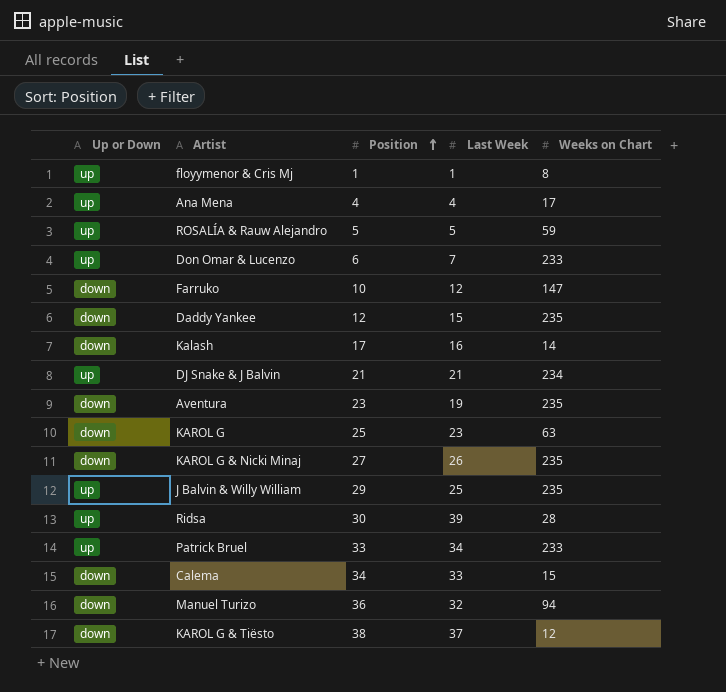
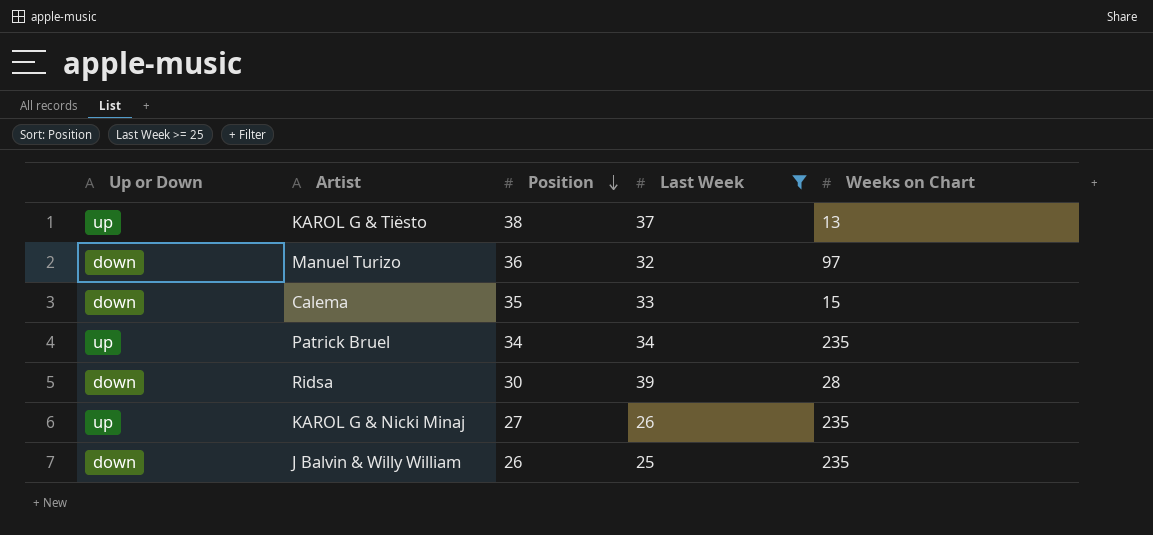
filter: none -> Last Week >= 25
row order: Position ascending -> Position descending
KAROL G & Tiësto | Up or Down: down -> up
KAROL G & Tiësto | Weeks on Chart: 12 -> 13
Manuel Turizo | Weeks on Chart: 94 -> 97
Calema | Position: 34 -> 35
Patrick Bruel | Position: 33 -> 34
Patrick Bruel | Weeks on Chart: 233 -> 235
Ridsa | Up or Down: up -> down
KAROL G & Nicki Minaj | Up or Down: down -> up
J Balvin & Willy William | Up or Down: up -> down
J Balvin & Willy William | Position: 29 -> 26

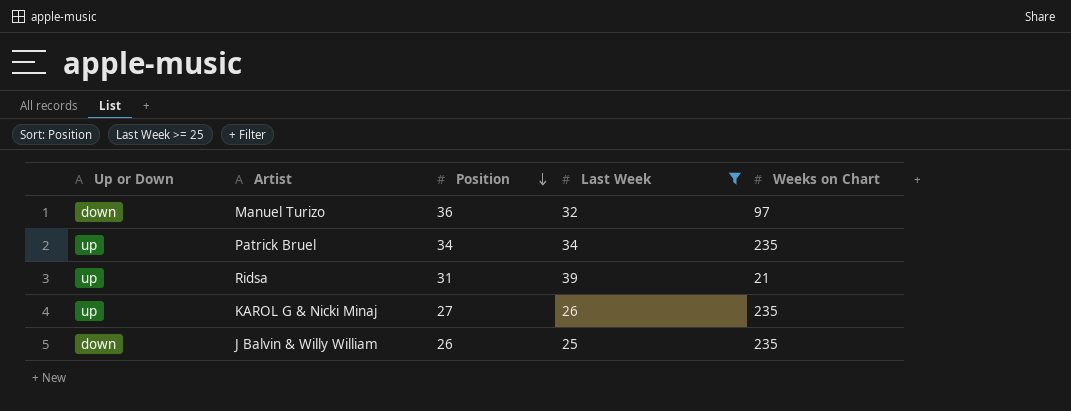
row KAROL G & Tiësto: up | 38 | 37 | 13 -> none
row Calema: down | 35 | 33 | 15 -> none
Ridsa | Up or Down: down -> up
Ridsa | Position: 30 -> 31
Ridsa | Weeks on Chart: 28 -> 21

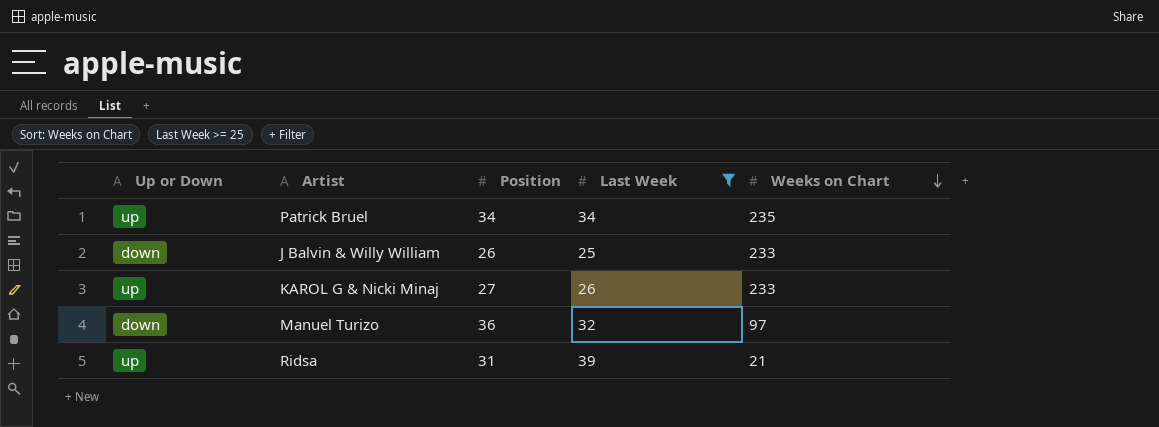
row order: Position descending -> Weeks on Chart descending
J Balvin & Willy William | Weeks on Chart: 235 -> 233
KAROL G & Nicki Minaj | Weeks on Chart: 235 -> 233

